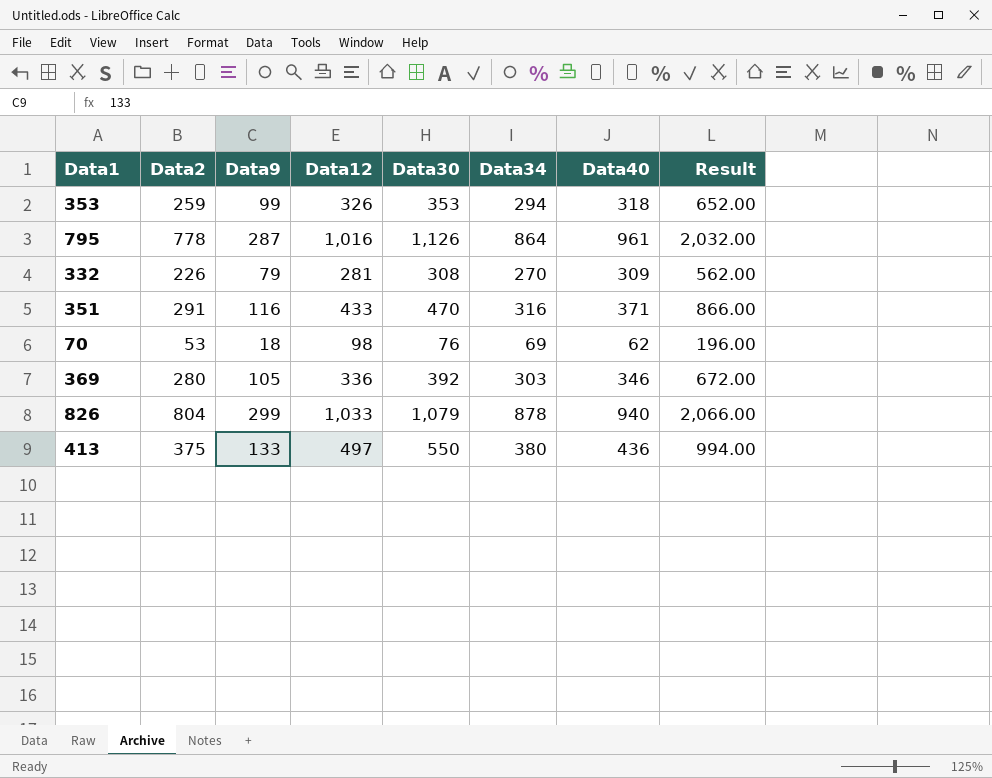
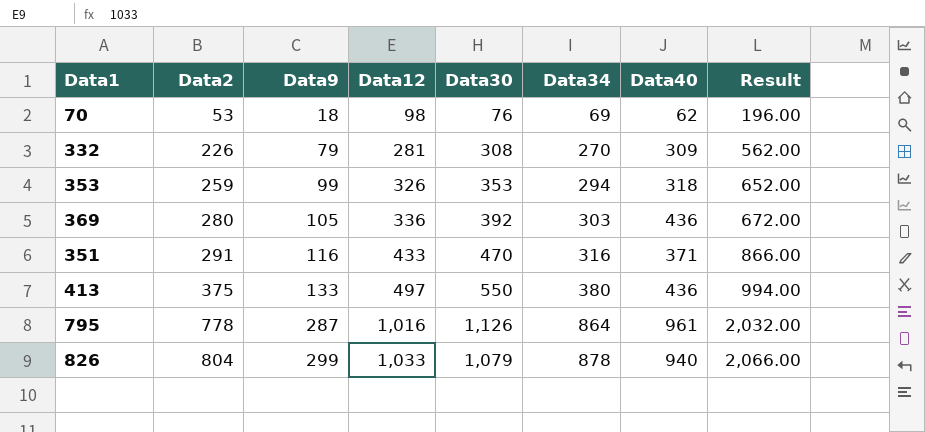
row order: none -> Data2 ascending
369 | Data40: 346 -> 436

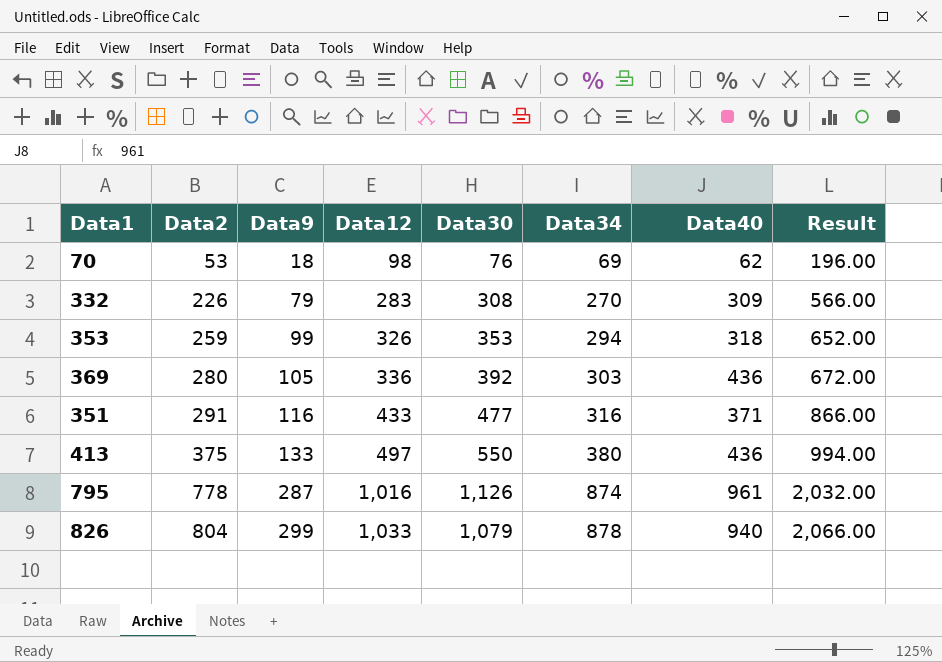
332 | Data12: 281 -> 283
332 | Result: 562.00 -> 566.00
351 | Data30: 470 -> 477
795 | Data34: 864 -> 874

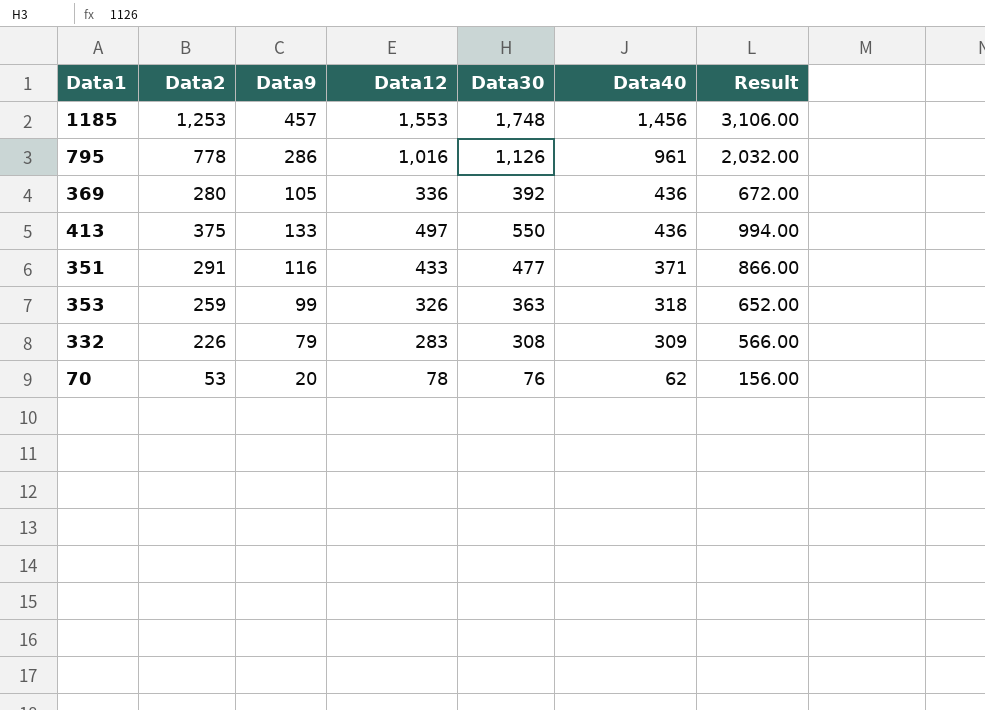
row order: Data2 ascending -> Data40 descending
column Data34 | position: 6 -> none
row 826: 804 | 299 | 1,033 | 1,079 | 878 | 940 | 2,066.00 -> none
row 1185: none -> 1,253 | 457 | 1,553 | 1,748 | 1,456 | 3,106.00
795 | Data9: 287 -> 286
353 | Data30: 353 -> 363
70 | Data9: 18 -> 20
70 | Data12: 98 -> 78
70 | Result: 196.00 -> 156.00

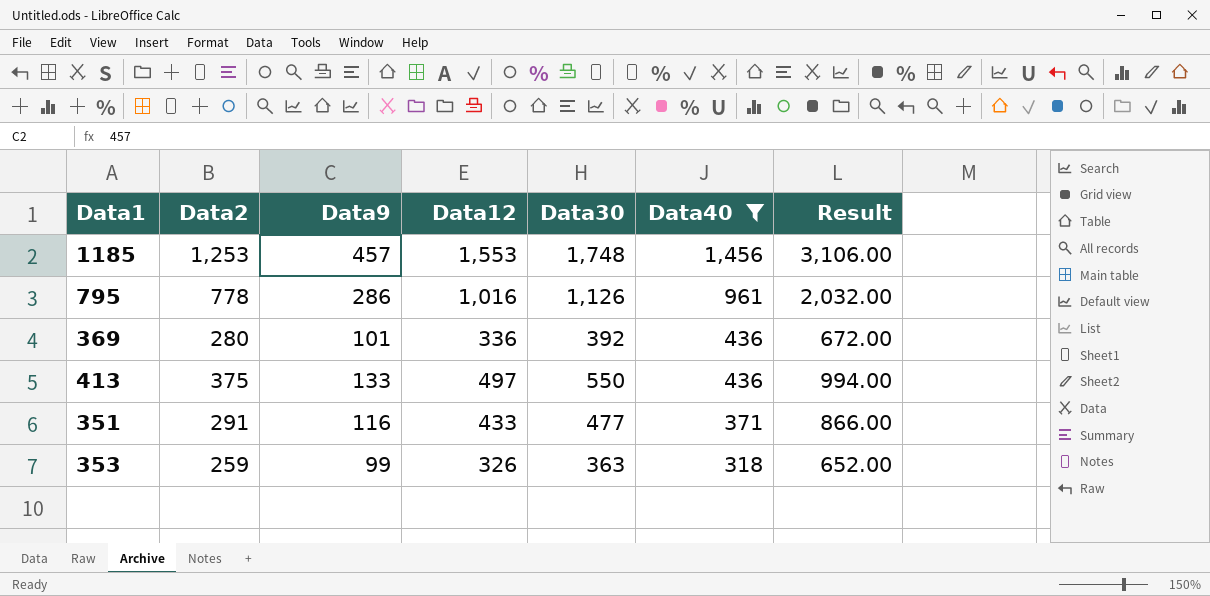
filter: none -> Data40 >= 318
369 | Data9: 105 -> 101

